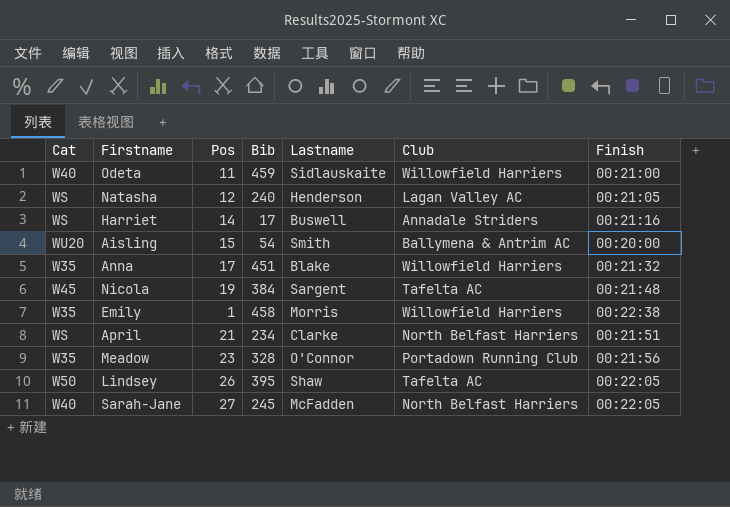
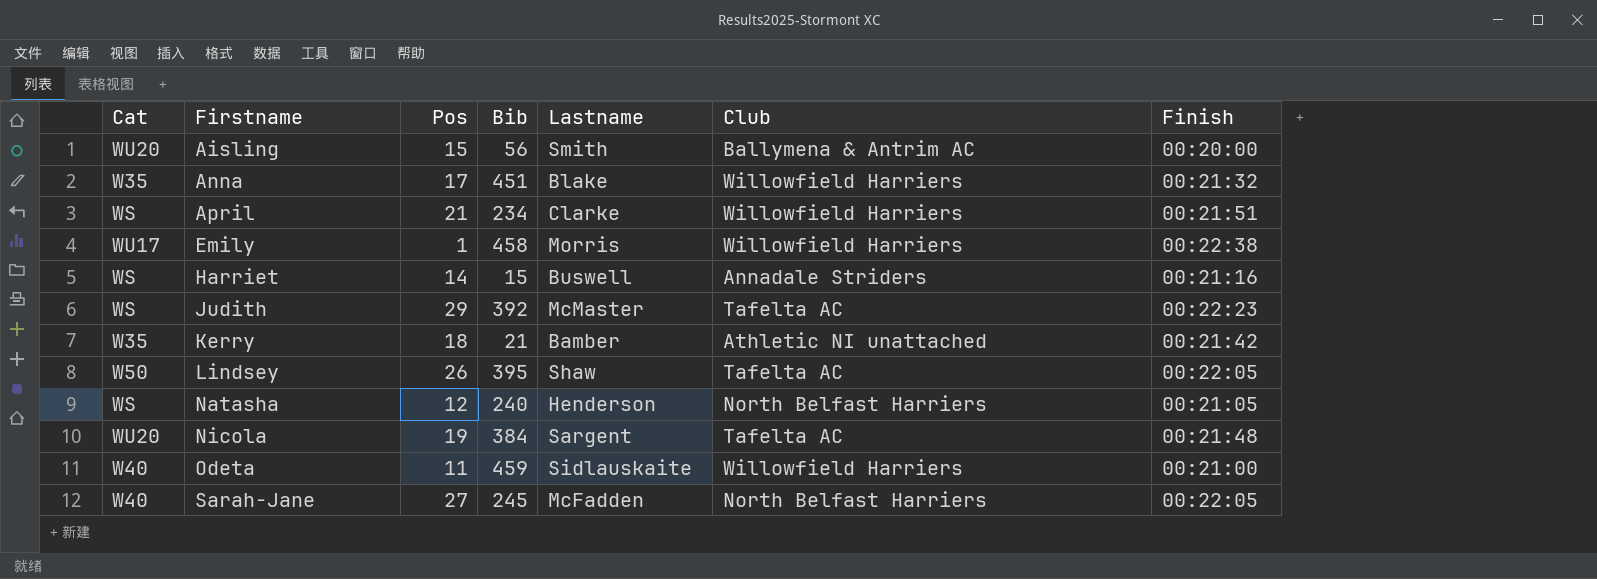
row order: none -> Firstname ascending
row Meadow: W35 | 23 | 328 | O'Connor | Portadown Running Club | 00:21:56 -> none
Aisling | Bib: 54 -> 56
April | Club: North Belfast Harriers -> Willowfield Harriers
Emily | Cat: W35 -> WU17
Harriet | Bib: 17 -> 15
row Judith: none -> WS | 29 | 392 | McMaster | Tafelta AC | 00:22:23
row Kerry: none -> W35 | 18 | 21 | Bamber | Athletic NI unattached | 00:21:42
Natasha | Club: Lagan Valley AC -> North Belfast Harriers
Nicola | Cat: W45 -> WU20

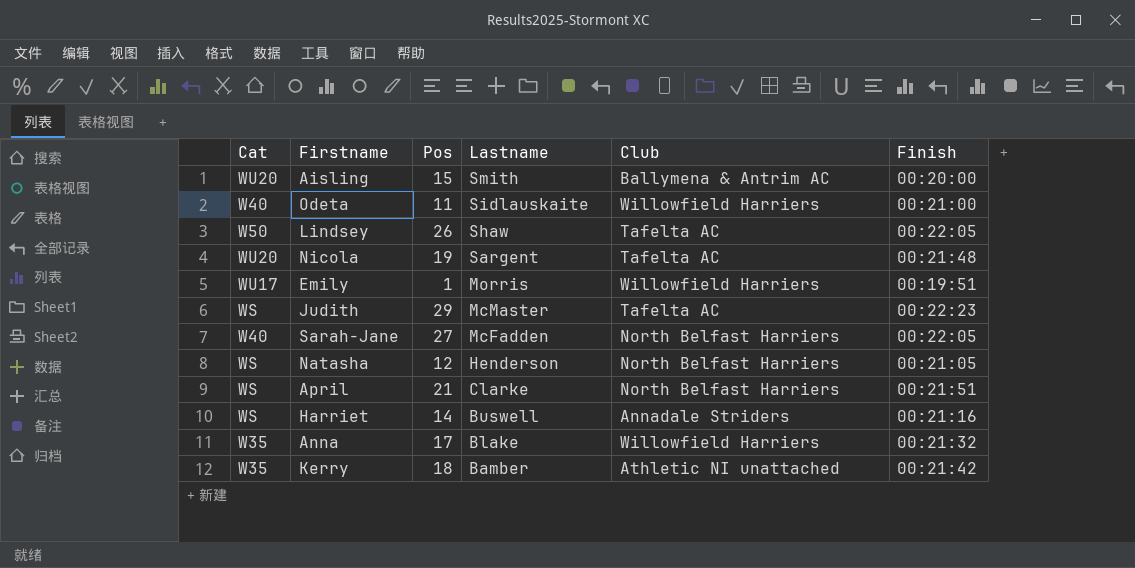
row order: Firstname ascending -> Lastname descending
column Bib | position: 4 -> none
Emily | Finish: 00:22:38 -> 00:19:51
April | Club: Willowfield Harriers -> North Belfast Harriers

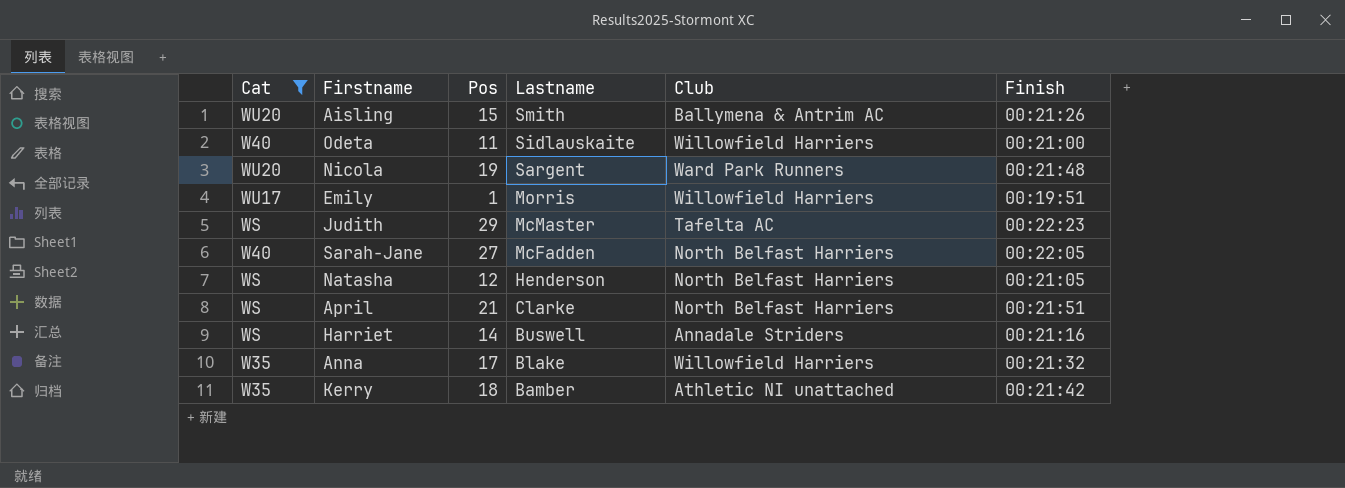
filter: none -> Cat != W50
Aisling | Finish: 00:20:00 -> 00:21:26
Nicola | Club: Tafelta AC -> Ward Park Runners

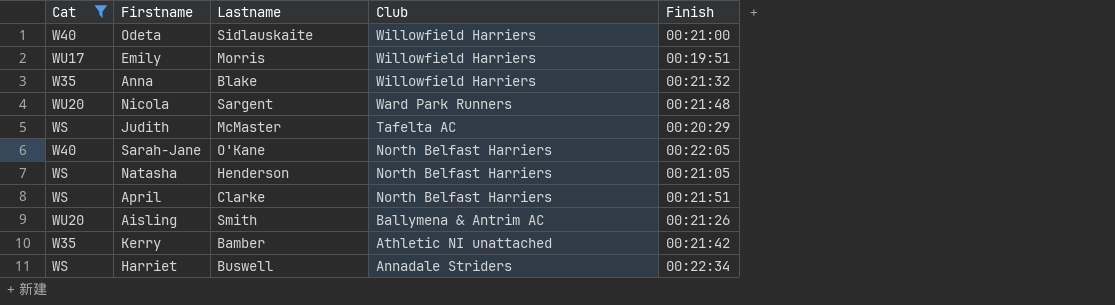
row order: Lastname descending -> Club descending
column Pos | position: 3 -> none
Judith | Finish: 00:22:23 -> 00:20:29
Sarah-Jane | Lastname: McFadden -> O'Kane
Harriet | Finish: 00:21:16 -> 00:22:34

